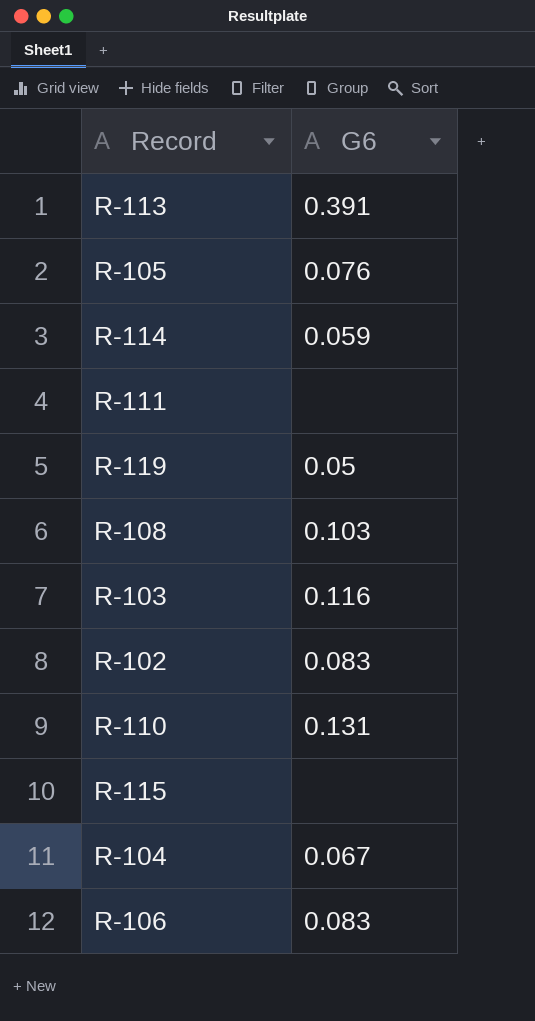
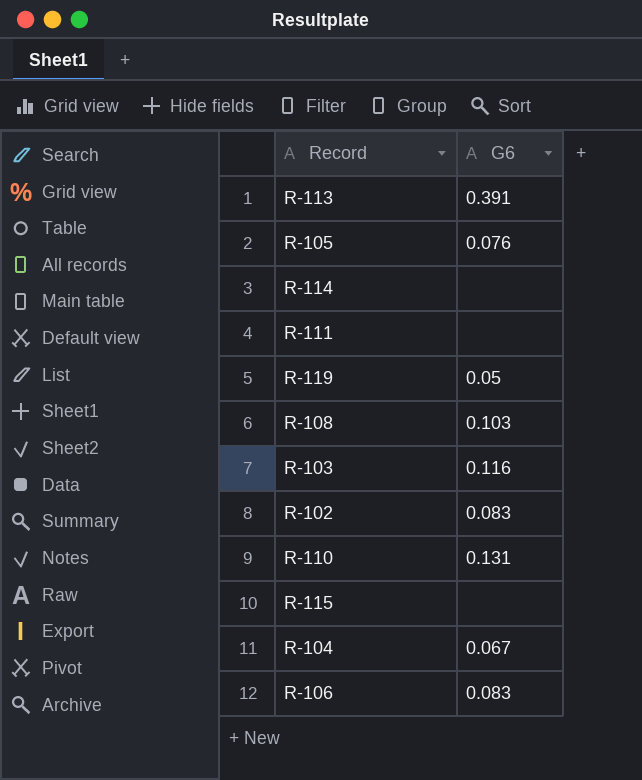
R-114 | G6: 0.059 -> none

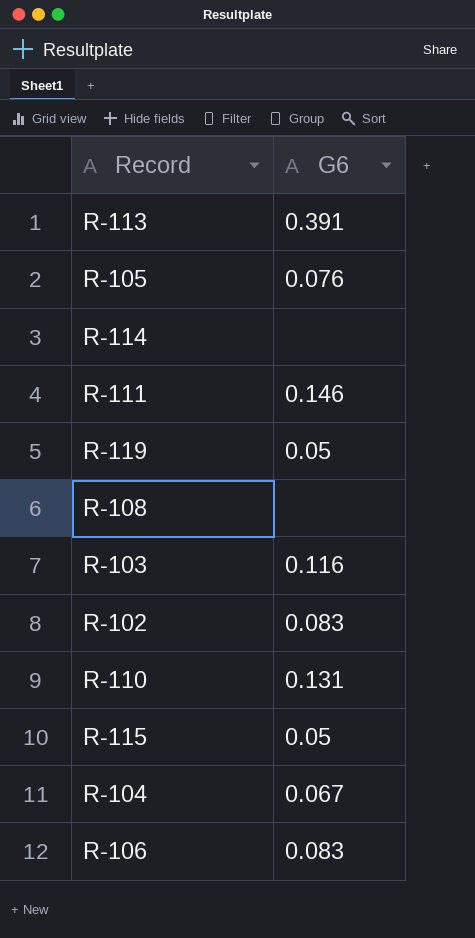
R-111 | G6: none -> 0.146
R-108 | G6: 0.103 -> none
R-115 | G6: none -> 0.05

